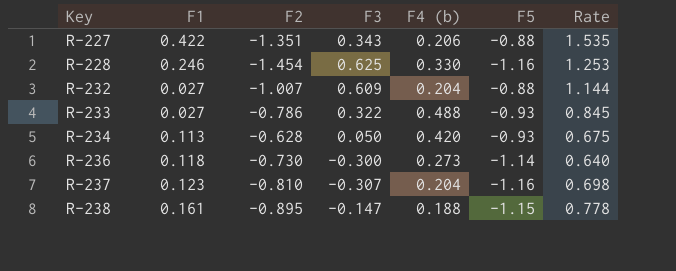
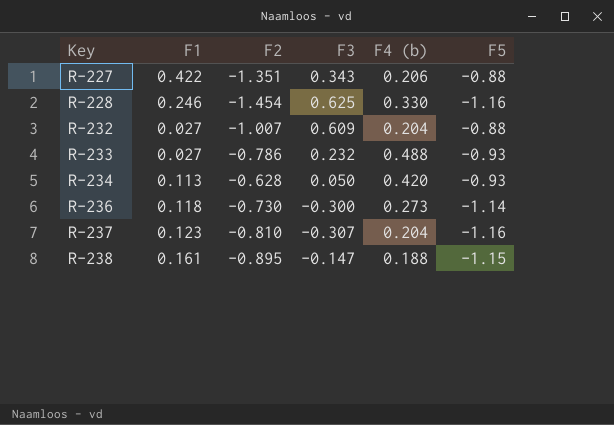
column Rate | formula: [F2] / [F5] -> none
R-233 | F3: 0.322 -> 0.232

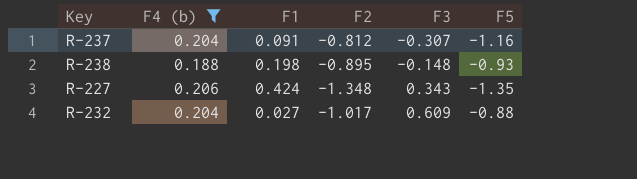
filter: none -> F4 (b) <= 0.206
row order: Key ascending -> F3 ascending
column F4 (b) | position: 5 -> 2
R-237 | F1: 0.123 -> 0.091
R-237 | F2: -0.810 -> -0.812
R-238 | F1: 0.161 -> 0.198
R-238 | F3: -0.147 -> -0.148
R-238 | F5: -1.15 -> -0.93
R-227 | F1: 0.422 -> 0.424
R-227 | F2: -1.351 -> -1.348
R-227 | F5: -0.88 -> -1.35
R-232 | F2: -1.007 -> -1.017

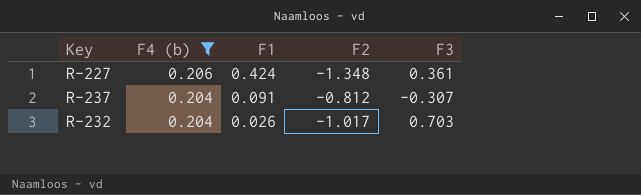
row order: F3 ascending -> F4 (b) descending
column F5 | position: 6 -> none
row R-238: 0.188 | 0.198 | -0.895 | -0.148 | -0.93 -> none
R-227 | F3: 0.343 -> 0.361
R-232 | F1: 0.027 -> 0.026
R-232 | F3: 0.609 -> 0.703

